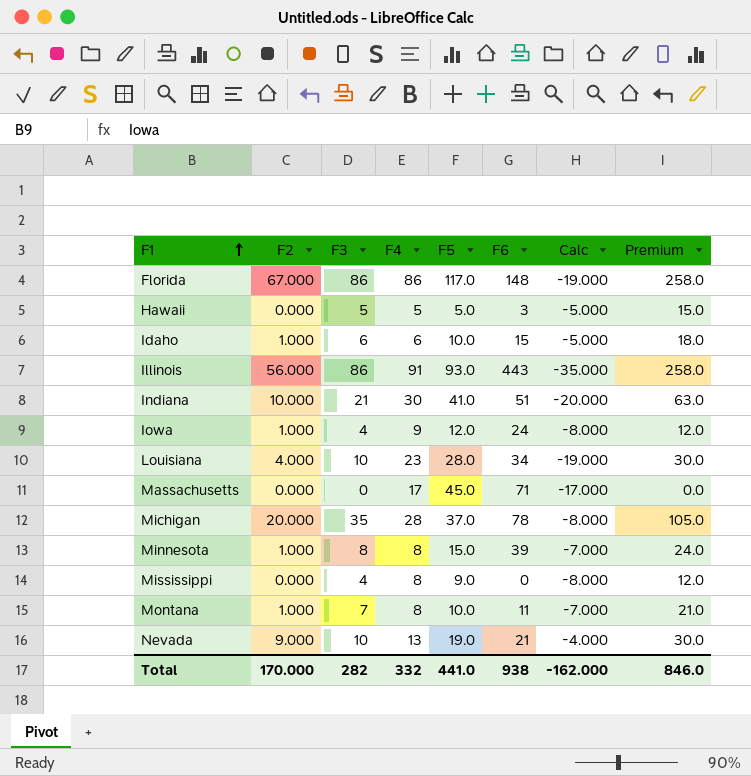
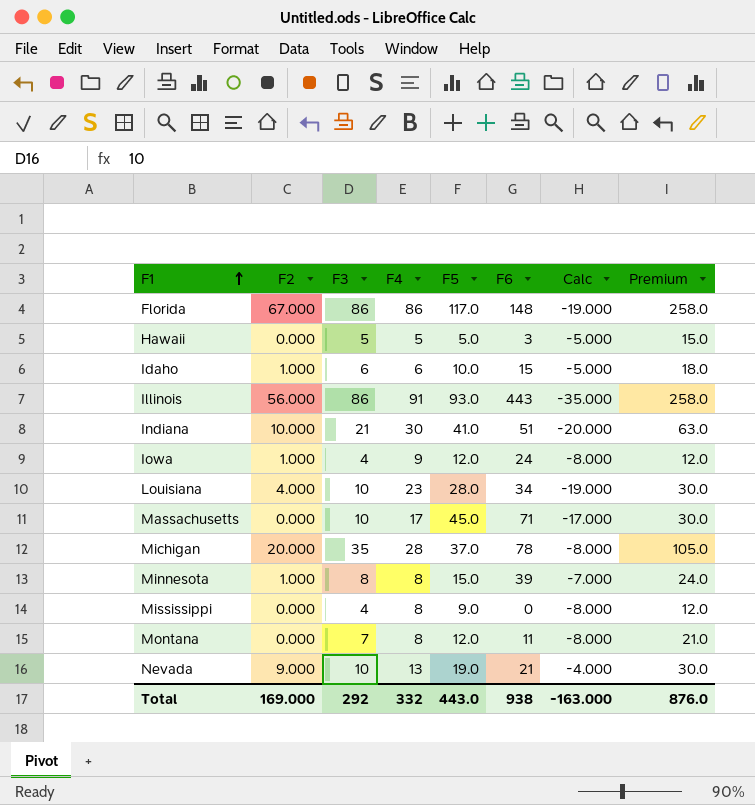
Massachusetts | F3: 0 -> 10
Massachusetts | Premium: 0.0 -> 30.0
Montana | F2: 1.000 -> 0.000
Montana | F5: 10.0 -> 12.0
Montana | Calc: -7.000 -> -8.000
Total | F2: 170.000 -> 169.000
Total | F3: 282 -> 292
Total | F5: 441.0 -> 443.0
Total | Calc: -162.000 -> -163.000
Total | Premium: 846.0 -> 876.0

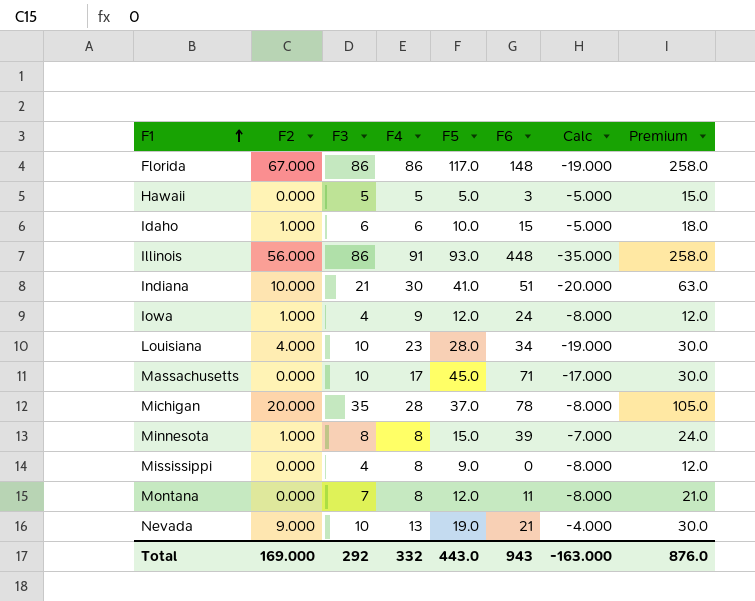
Illinois | F6: 443 -> 448
Total | F6: 938 -> 943

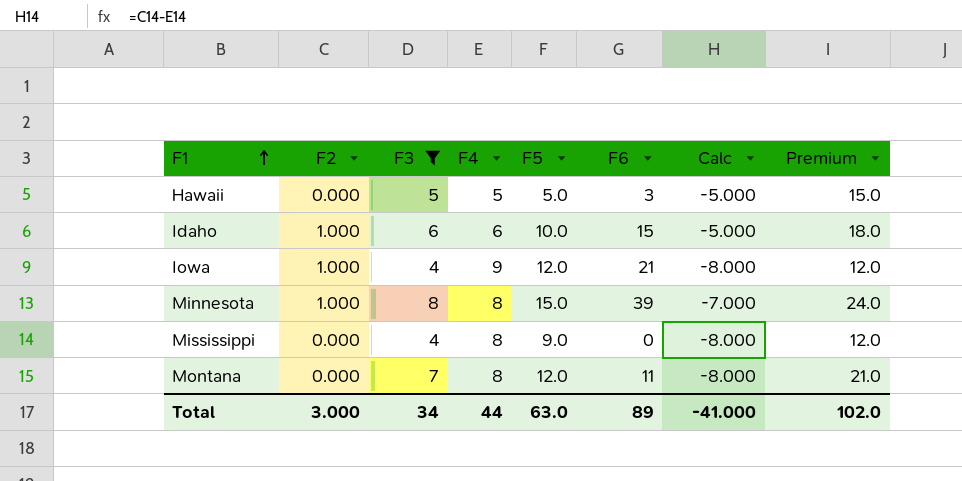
filter: none -> F3 <= 8
Iowa | F6: 24 -> 21
Total | F2: 169.000 -> 3.000
Total | F3: 292 -> 34
Total | F4: 332 -> 44
Total | F5: 443.0 -> 63.0
Total | F6: 943 -> 89
Total | Calc: -163.000 -> -41.000
Total | Premium: 876.0 -> 102.0

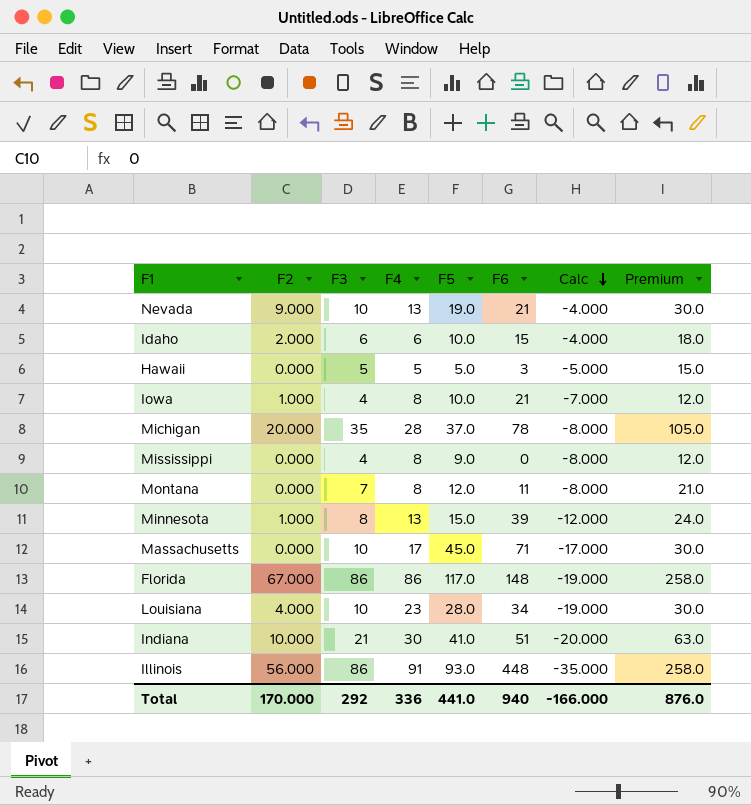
filter: F3 <= 8 -> none
row order: F1 ascending -> Calc descending
Idaho | F2: 1.000 -> 2.000
Idaho | Calc: -5.000 -> -4.000
Iowa | F4: 9 -> 8
Iowa | F5: 12.0 -> 10.0
Iowa | Calc: -8.000 -> -7.000
Minnesota | F4: 8 -> 13
Minnesota | Calc: -7.000 -> -12.000
Total | F2: 3.000 -> 170.000
Total | F3: 34 -> 292
Total | F4: 44 -> 336
Total | F5: 63.0 -> 441.0
Total | F6: 89 -> 940
Total | Calc: -41.000 -> -166.000
Total | Premium: 102.0 -> 876.0

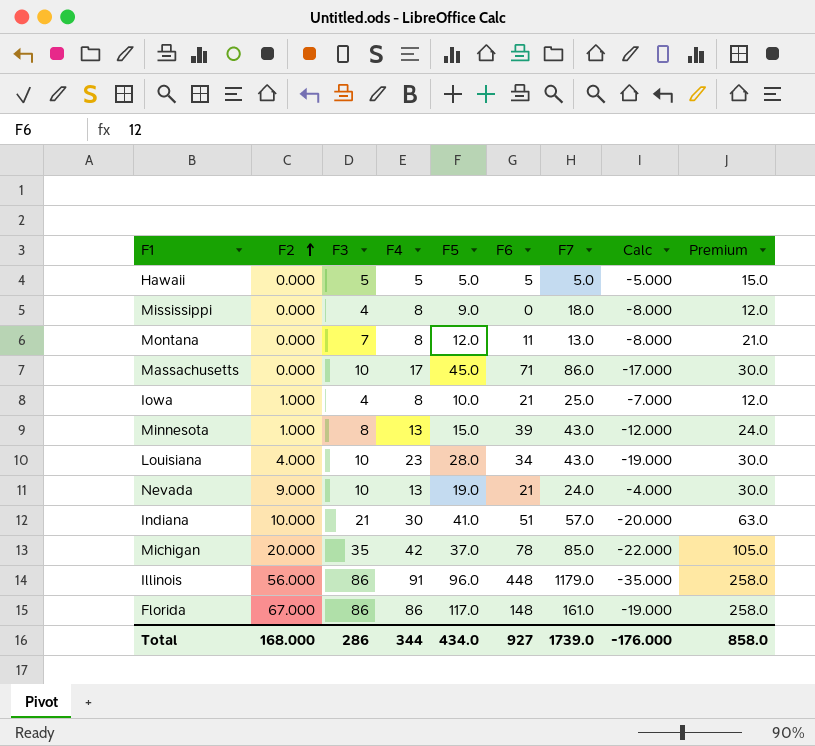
row order: Calc descending -> F2 ascending
column F7 | position: none -> 7
row Idaho: 2.000 | 6 | 6 | 10.0 | 15 | -4.000 | 18.0 -> none
Hawaii | F6: 3 -> 5
Michigan | F4: 28 -> 42
Michigan | Calc: -8.000 -> -22.000
Illinois | F5: 93.0 -> 96.0
Total | F2: 170.000 -> 168.000
Total | F3: 292 -> 286
Total | F4: 336 -> 344
Total | F5: 441.0 -> 434.0
Total | F6: 940 -> 927
Total | Calc: -166.000 -> -176.000
Total | Premium: 876.0 -> 858.0

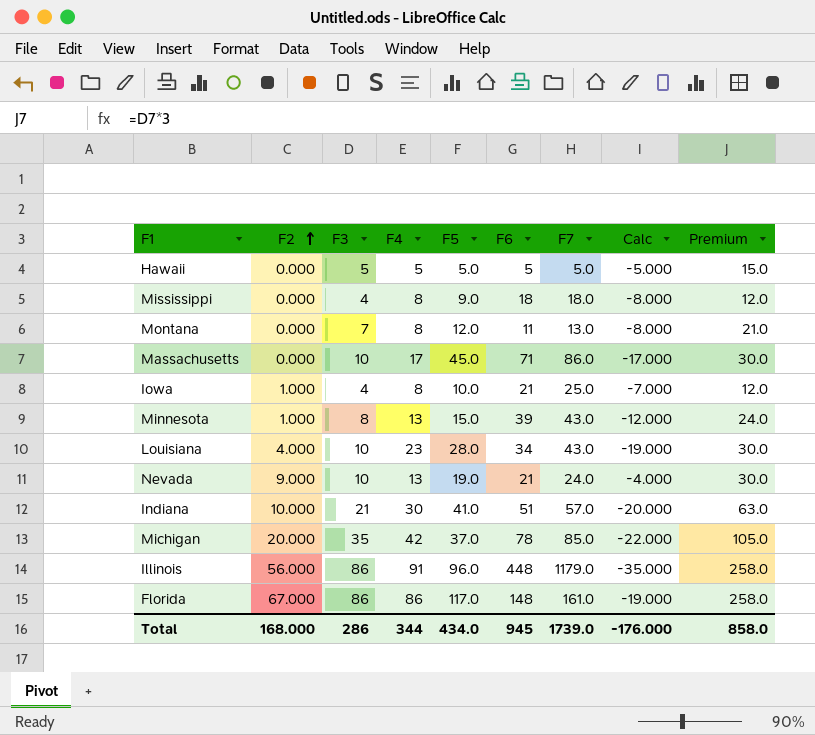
Mississippi | F6: 0 -> 18
Total | F6: 927 -> 945

